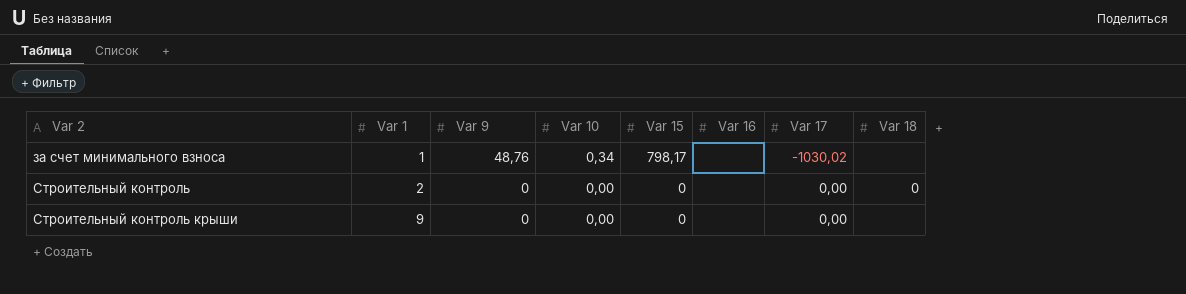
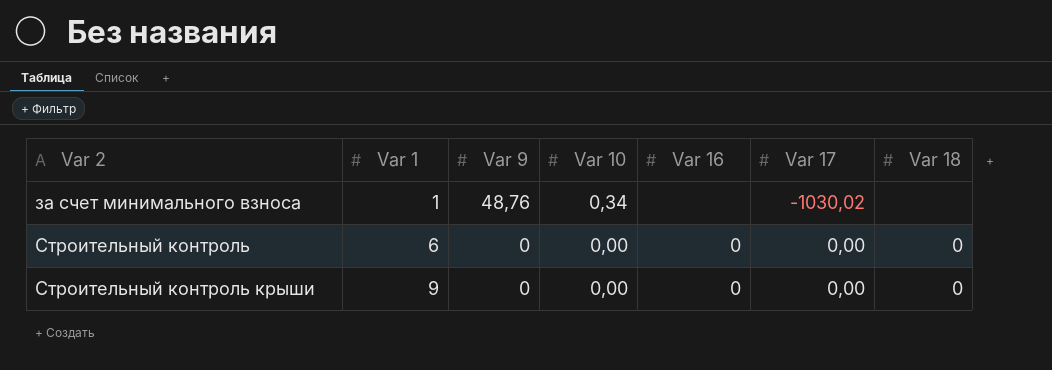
column Var 15 | position: 5 -> none
Строительный контроль | Var 1: 2 -> 6
Строительный контроль | Var 16: none -> 0
Строительный контроль крыши | Var 16: none -> 0
Строительный контроль крыши | Var 18: none -> 0

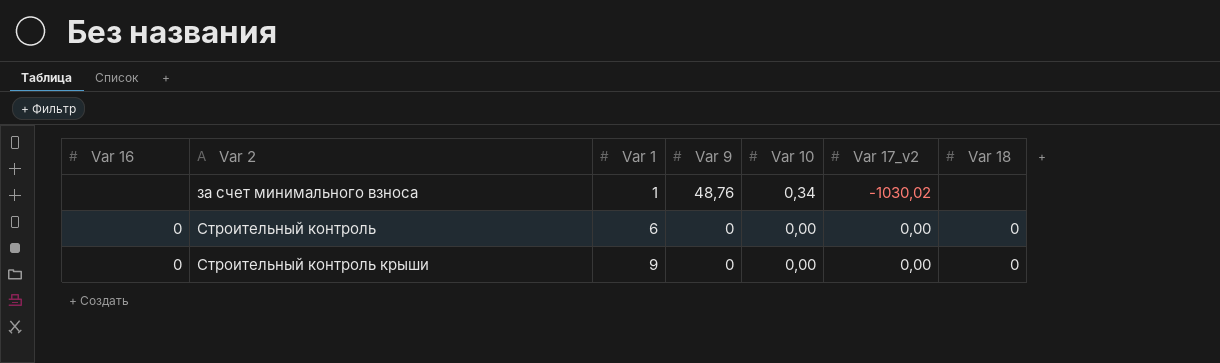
column Var 16 | position: 5 -> 1
column name: Var 17 -> Var 17_v2

